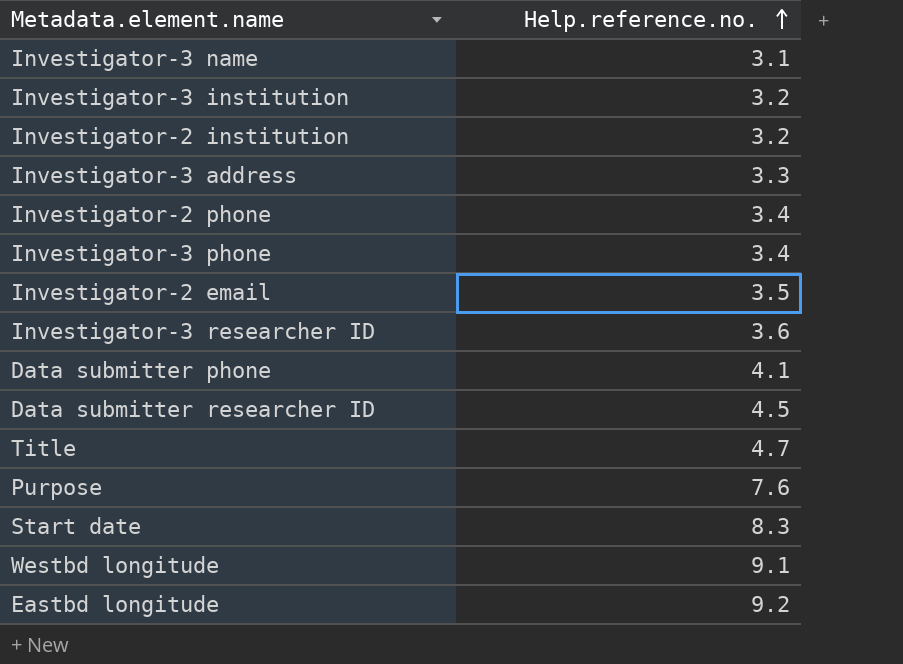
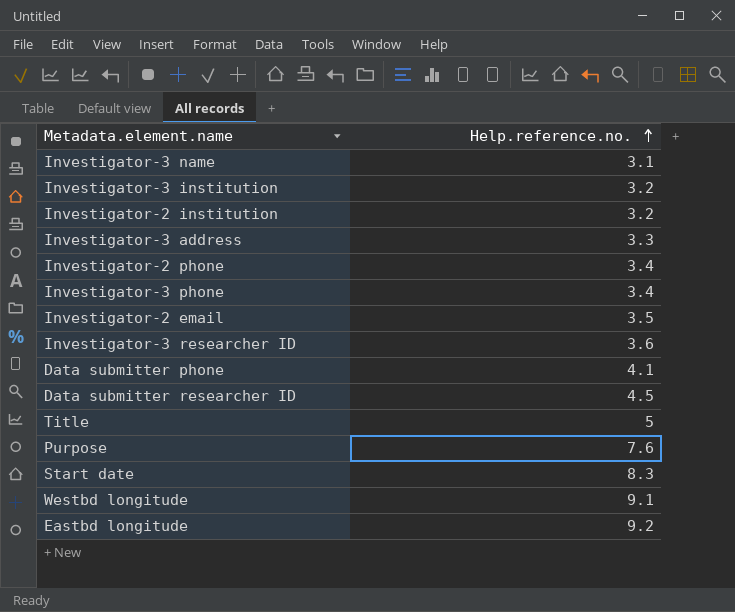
Title | Help.reference.no.: 4.7 -> 5

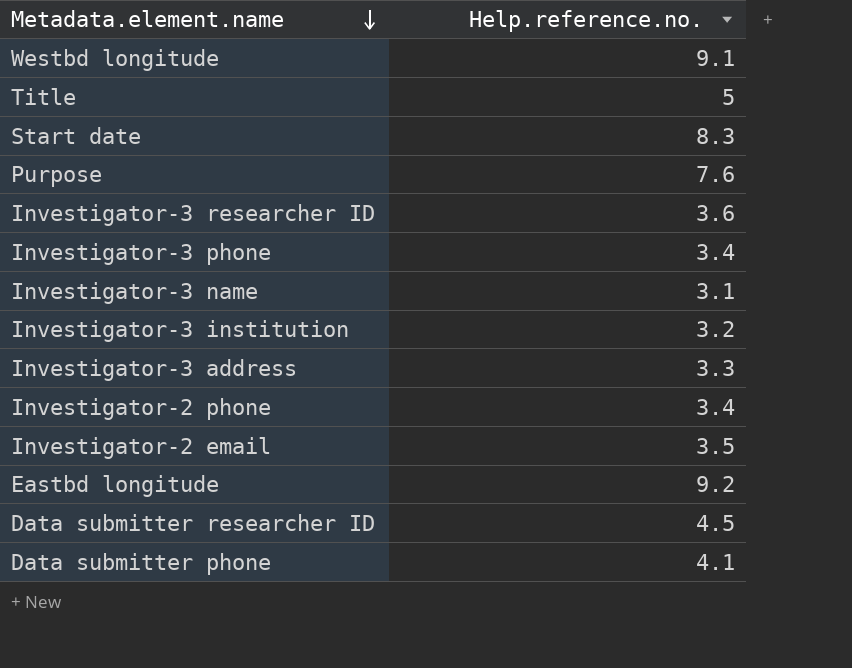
row order: Help.reference.no. ascending -> Metadata.element.name descending
row Investigator-2 institution: 3.2 -> none

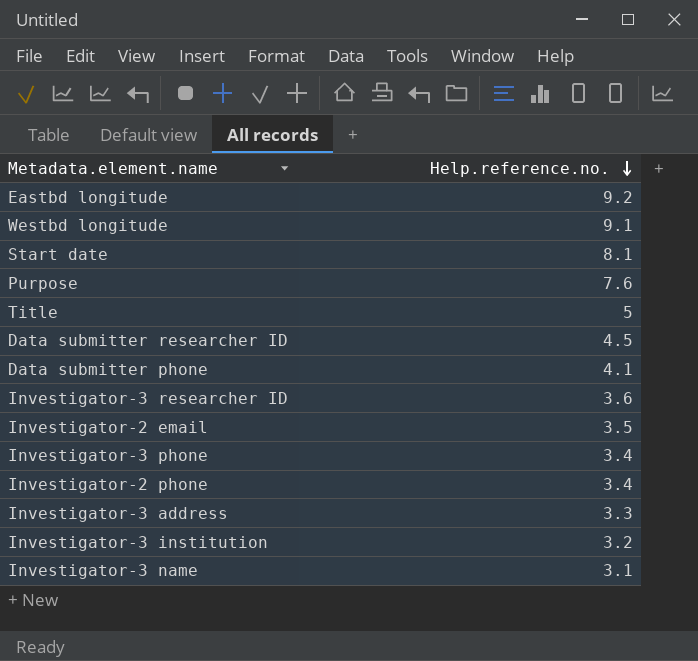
row order: Metadata.element.name descending -> Help.reference.no. descending
Start date | Help.reference.no.: 8.3 -> 8.1

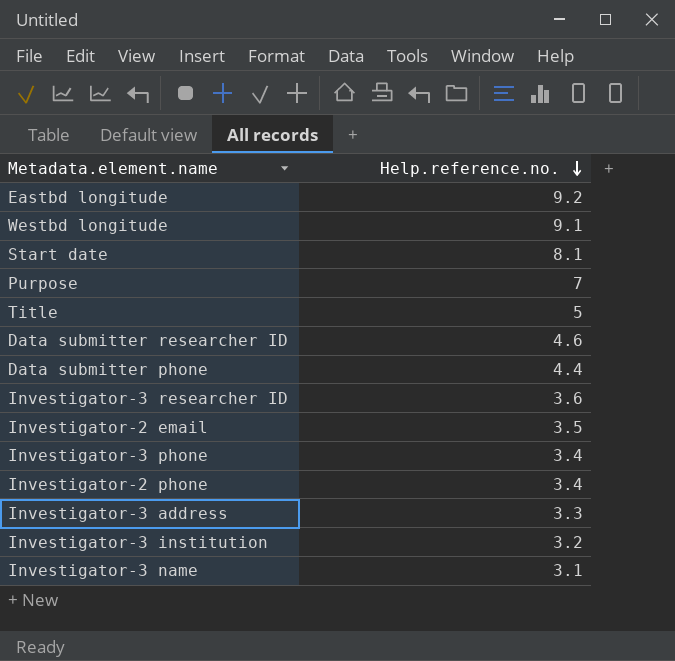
Purpose | Help.reference.no.: 7.6 -> 7
Data submitter researcher ID | Help.reference.no.: 4.5 -> 4.6
Data submitter phone | Help.reference.no.: 4.1 -> 4.4

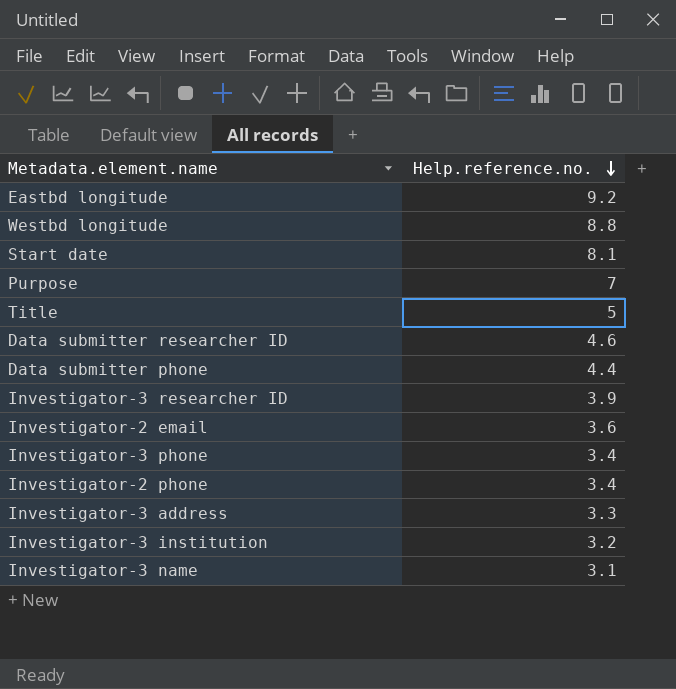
Westbd longitude | Help.reference.no.: 9.1 -> 8.8
Investigator-3 researcher ID | Help.reference.no.: 3.6 -> 3.9
Investigator-2 email | Help.reference.no.: 3.5 -> 3.6

